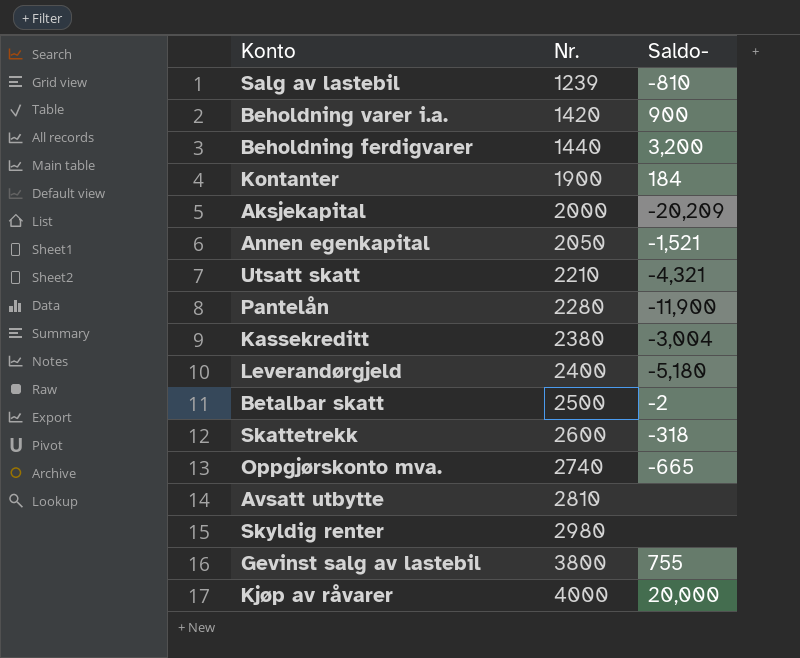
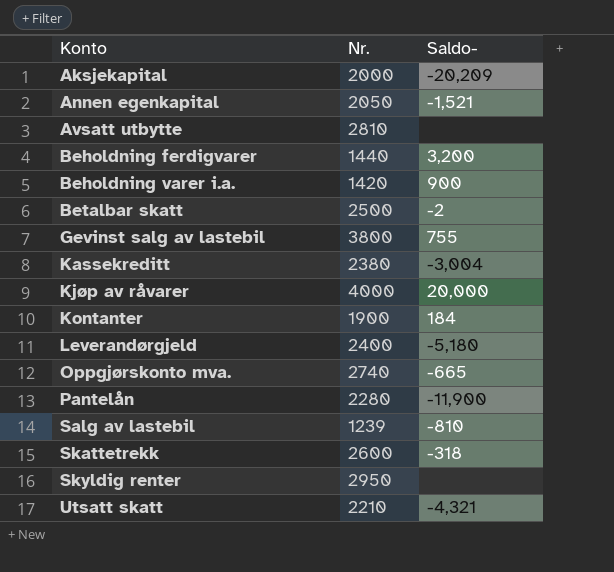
row order: Nr. ascending -> Konto ascending
Skyldig renter | Nr.: 2980 -> 2950

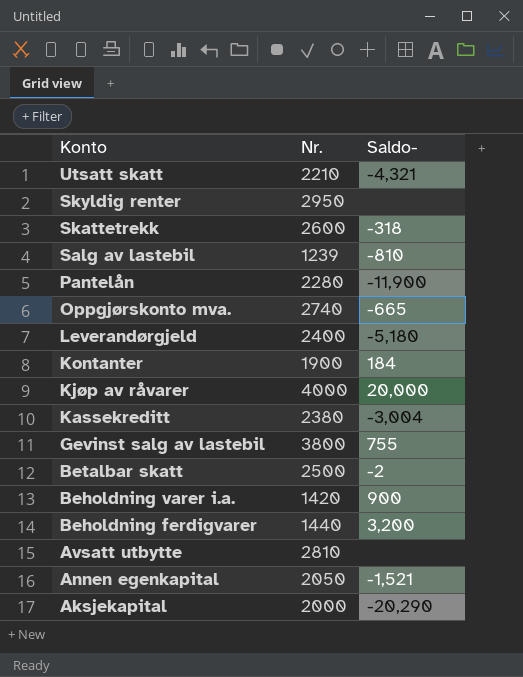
row order: Konto ascending -> Konto descending
Aksjekapital | Saldo-: -20,209 -> -20,290

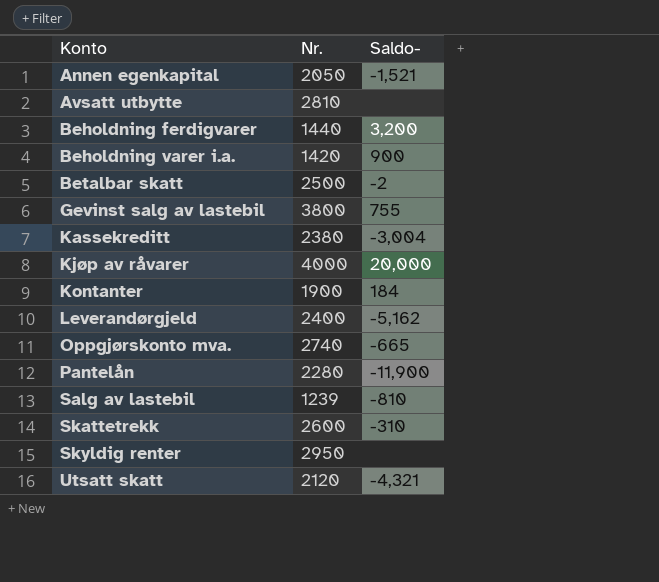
row order: Konto descending -> Konto ascending
row Aksjekapital: 2000 | -20,290 -> none
Leverandørgjeld | Saldo-: -5,180 -> -5,162
Skattetrekk | Saldo-: -318 -> -310
Utsatt skatt | Nr.: 2210 -> 2120

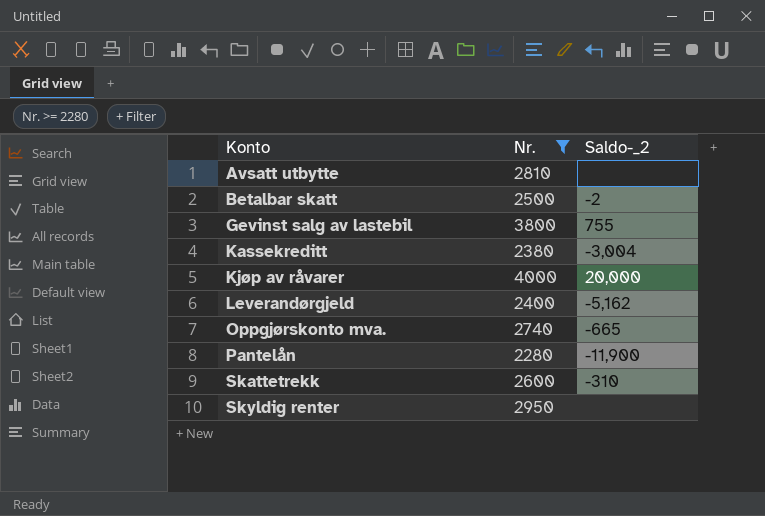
filter: none -> Nr. >= 2280
column name: Saldo- -> Saldo-_2

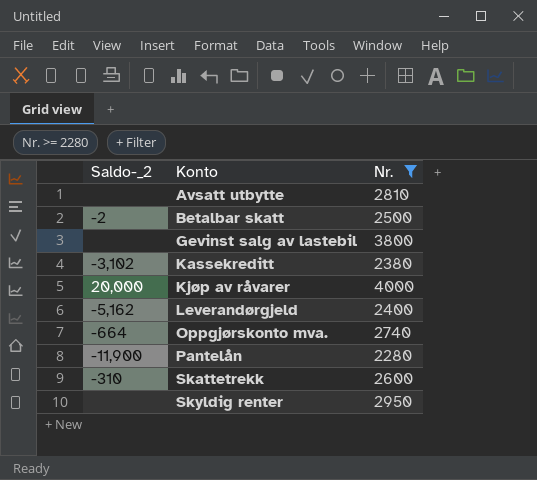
column Saldo-_2 | position: 3 -> 1
Gevinst salg av lastebil | Saldo-_2: 755 -> none
Kassekreditt | Saldo-_2: -3,004 -> -3,102
Oppgjørskonto mva. | Saldo-_2: -665 -> -664

